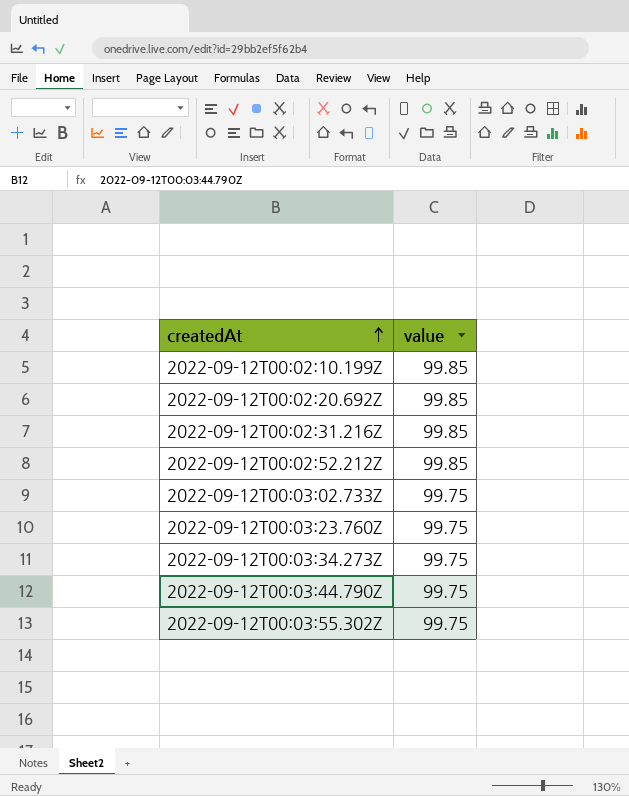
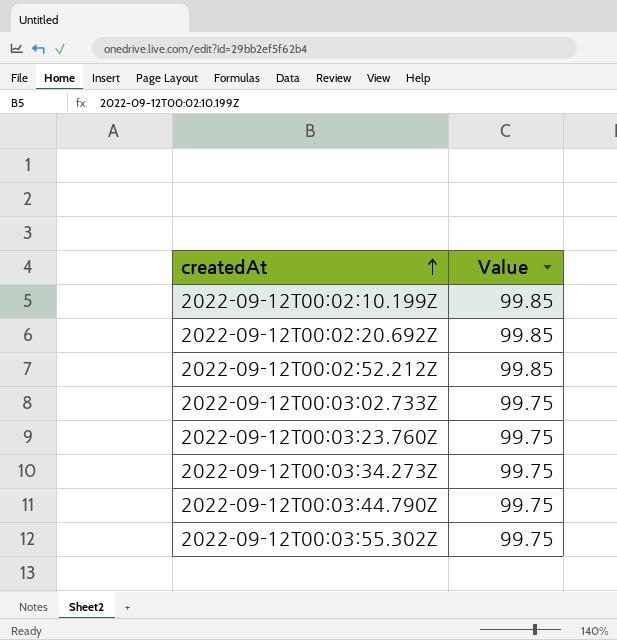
column name: value -> Value
row 2022-09-12T00:02:31.216Z: 99.85 -> none

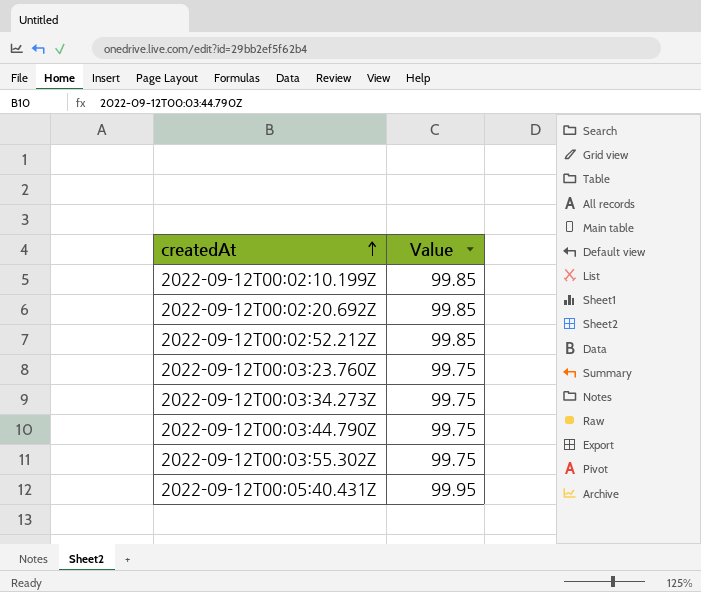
row 2022-09-12T00:03:02.733Z: 99.75 -> none
row 2022-09-12T00:05:40.431Z: none -> 99.95

